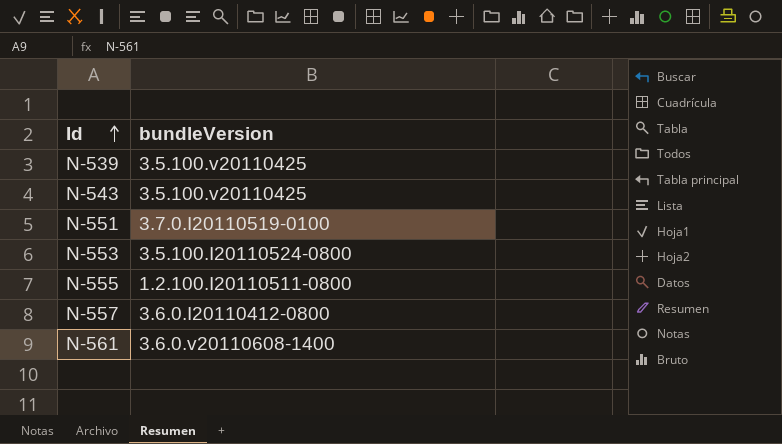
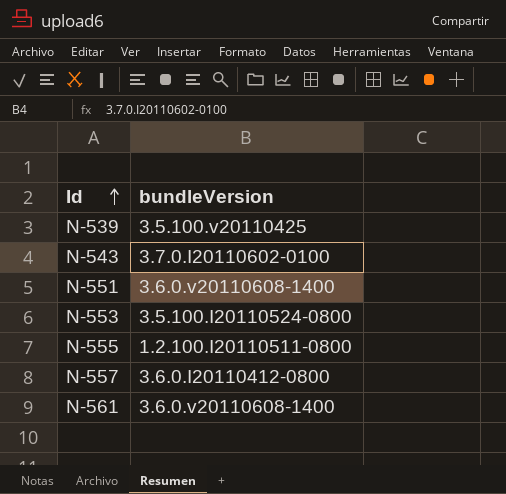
N-543 | bundleVersion: 3.5.100.v20110425 -> 3.7.0.I20110602-0100
N-551 | bundleVersion: 3.7.0.I20110519-0100 -> 3.6.0.v20110608-1400

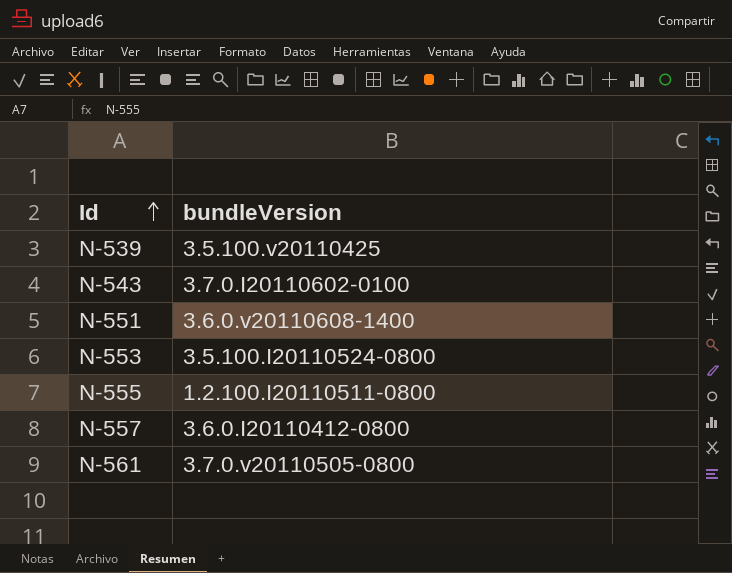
N-561 | bundleVersion: 3.6.0.v20110608-1400 -> 3.7.0.v20110505-0800

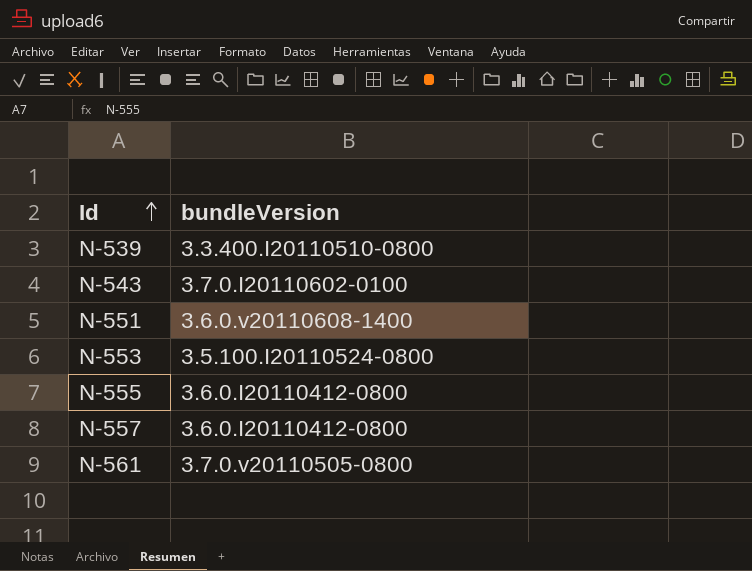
N-539 | bundleVersion: 3.5.100.v20110425 -> 3.3.400.I20110510-0800
N-555 | bundleVersion: 1.2.100.I20110511-0800 -> 3.6.0.I20110412-0800

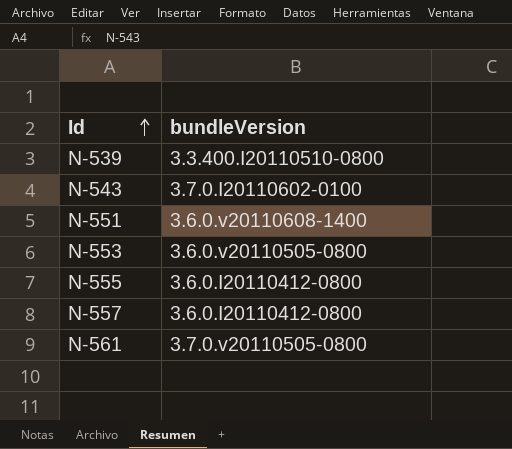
N-553 | bundleVersion: 3.5.100.I20110524-0800 -> 3.6.0.v20110505-0800

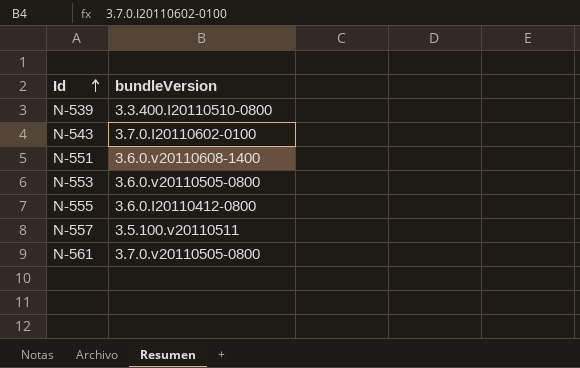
N-557 | bundleVersion: 3.6.0.I20110412-0800 -> 3.5.100.v20110511

